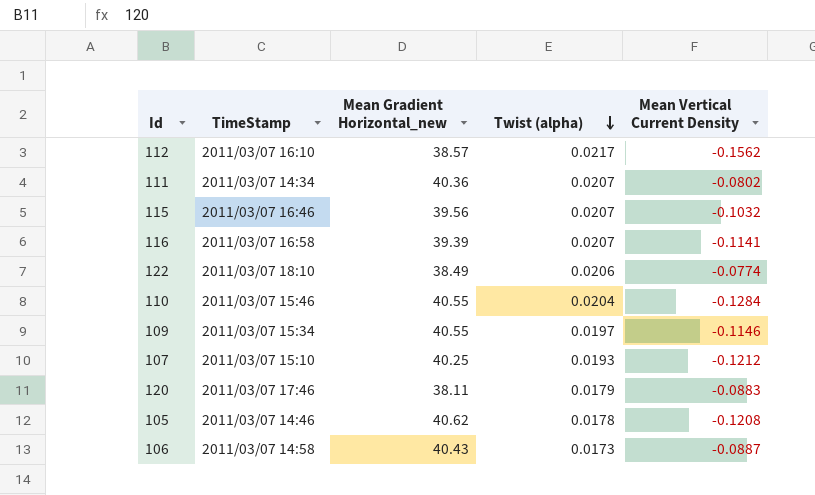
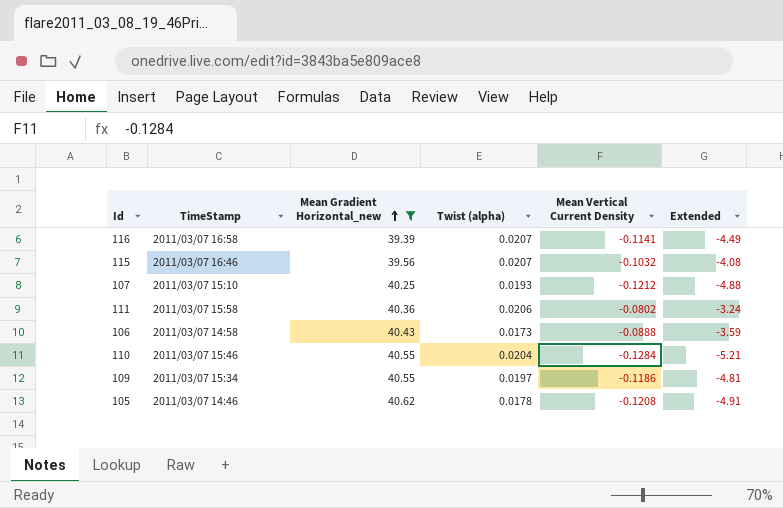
filter: none -> Mean Gradient Horizontal_new >= 39.39
row order: Twist (alpha) descending -> Mean Gradient Horizontal_new ascending
column Extended | formula: none -> [Mean Gradient Horizontal_new] * [Mean Vertical Current Density]
111 | TimeStamp: 2011/03/07 14:34 -> 2011/03/07 15:58
111 | Twist (alpha): 0.0207 -> 0.0206
106 | Mean Vertical Current Density: -0.0887 -> -0.0888
109 | Mean Vertical Current Density: -0.1146 -> -0.1186

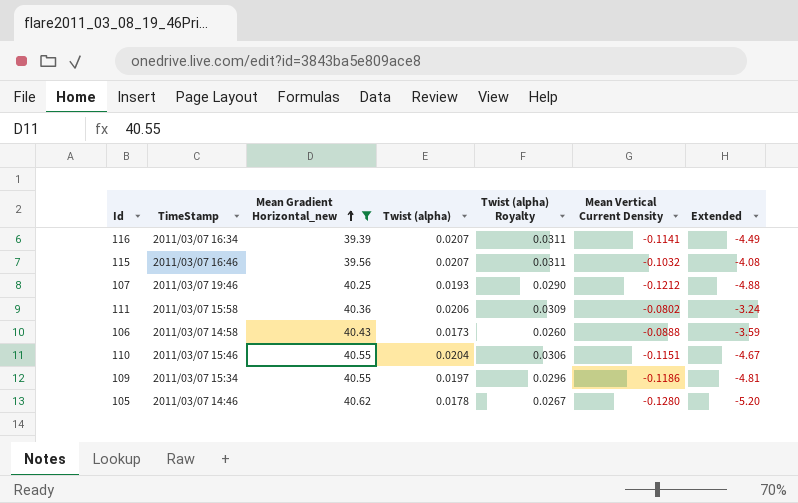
column Twist (alpha) Royalty | formula: none -> [Twist (alpha)] * 1.5
116 | TimeStamp: 2011/03/07 16:58 -> 2011/03/07 16:34
107 | TimeStamp: 2011/03/07 15:10 -> 2011/03/07 19:46
110 | Mean Vertical Current Density: -0.1284 -> -0.1151
110 | Extended: -5.21 -> -4.67
105 | Mean Vertical Current Density: -0.1208 -> -0.1280
105 | Extended: -4.91 -> -5.20

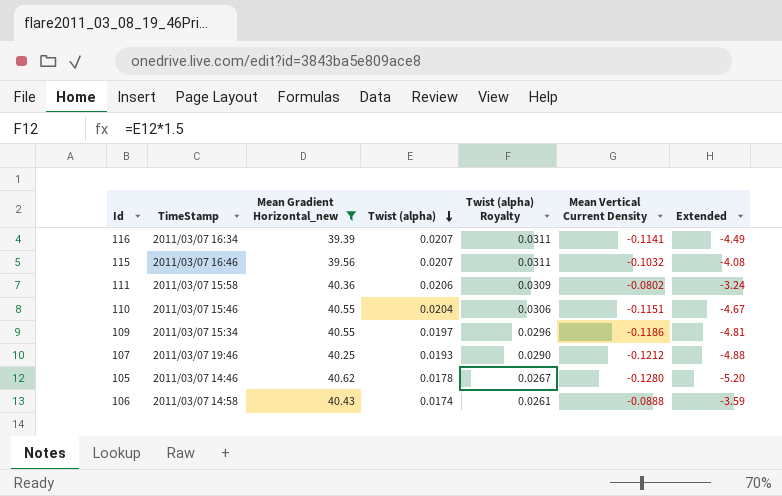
row order: Mean Gradient Horizontal_new ascending -> Twist (alpha) descending
106 | Twist (alpha): 0.0173 -> 0.0174
106 | Twist (alpha) Royalty: 0.0260 -> 0.0261

